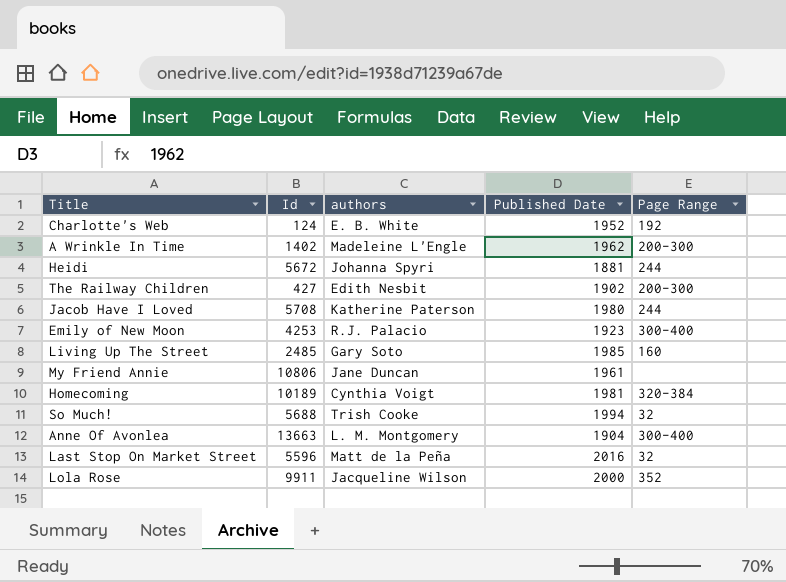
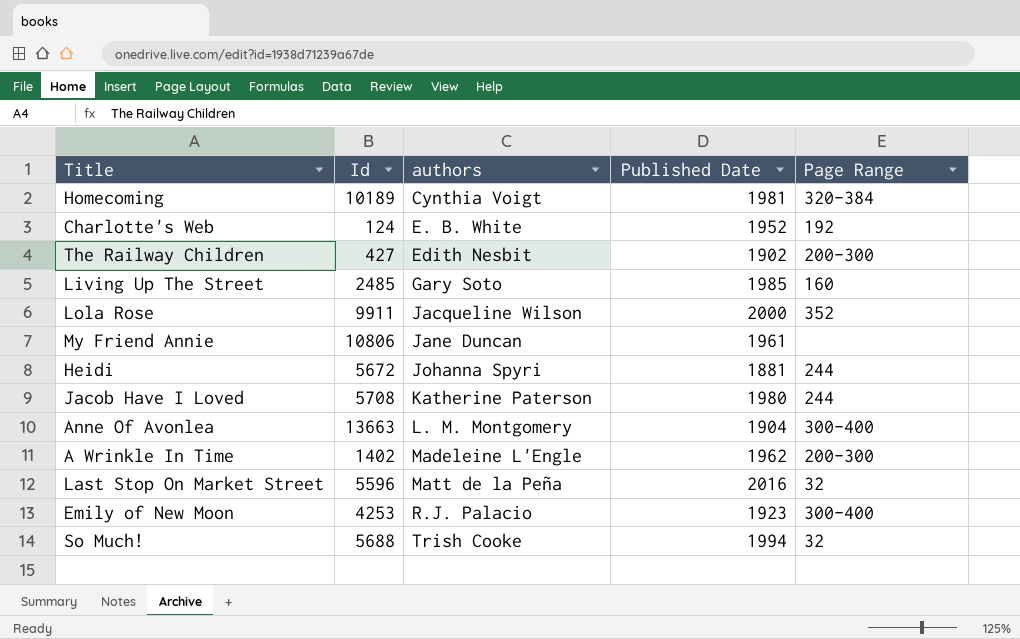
row order: none -> authors ascending

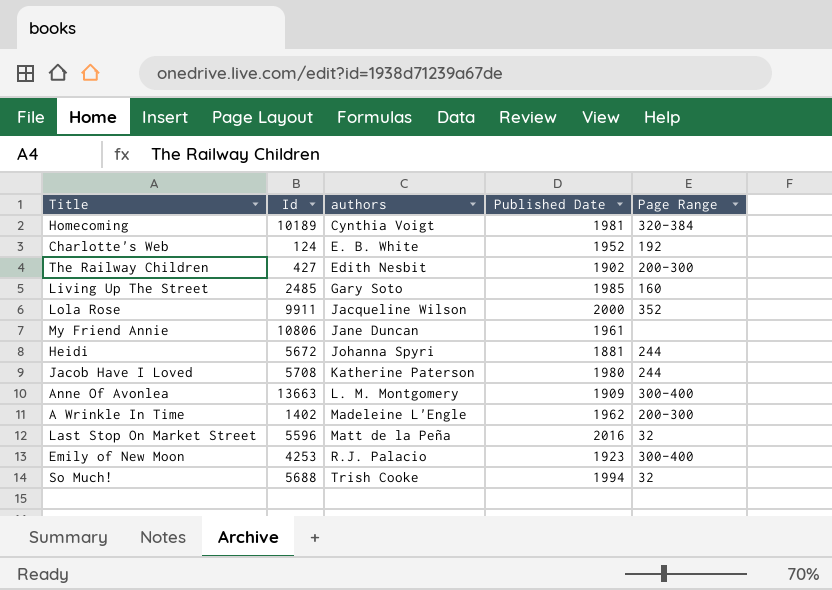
Anne Of Avonlea | Published Date: 1904 -> 1909

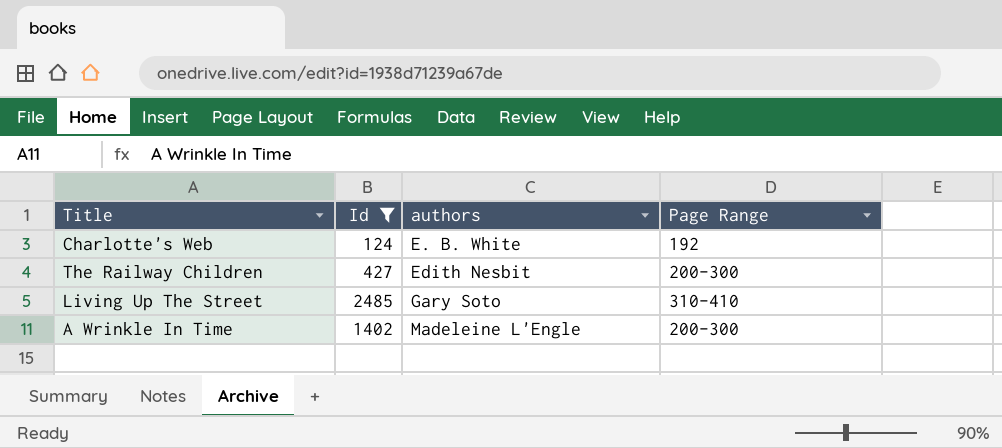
filter: none -> Id <= 2485
column Published Date | position: 4 -> none
Living Up The Street | Page Range: 160 -> 310-410

